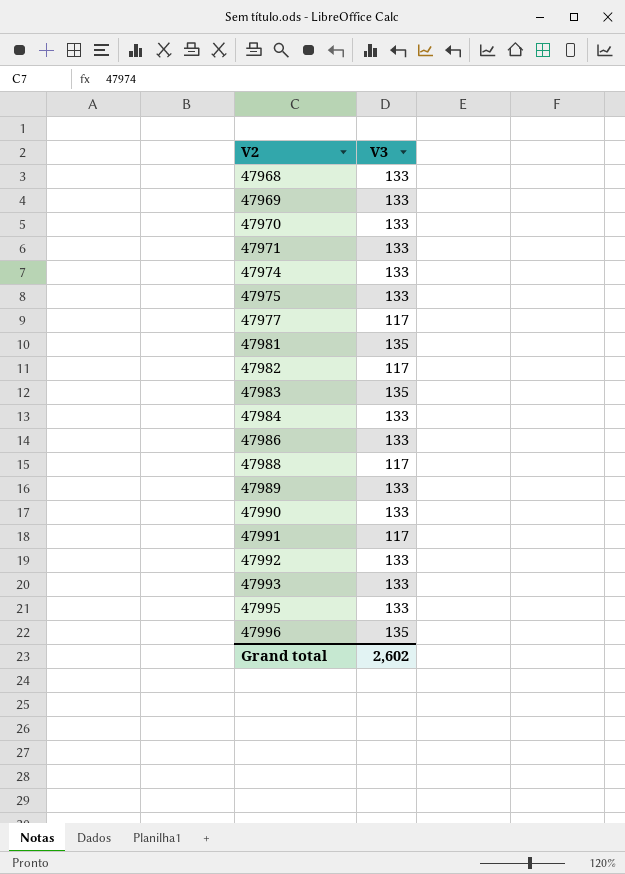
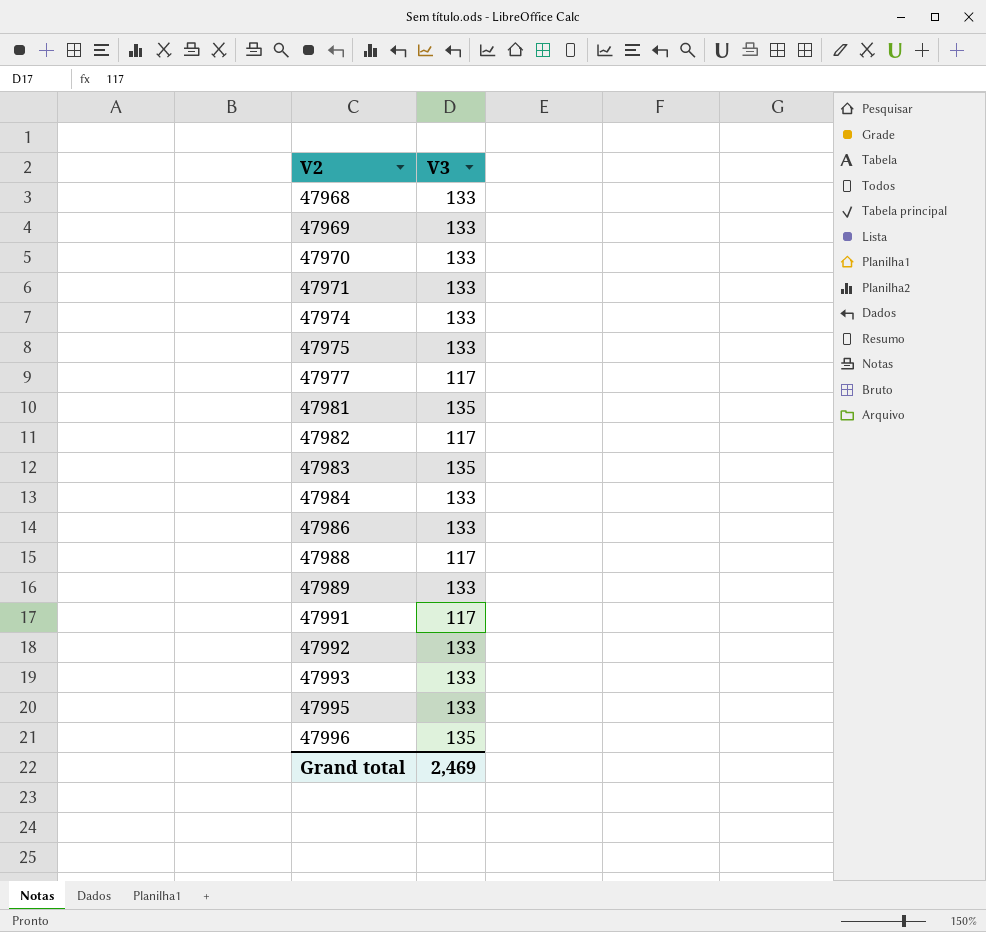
row 47990: 133 -> none
Grand total | V3: 2,602 -> 2,469

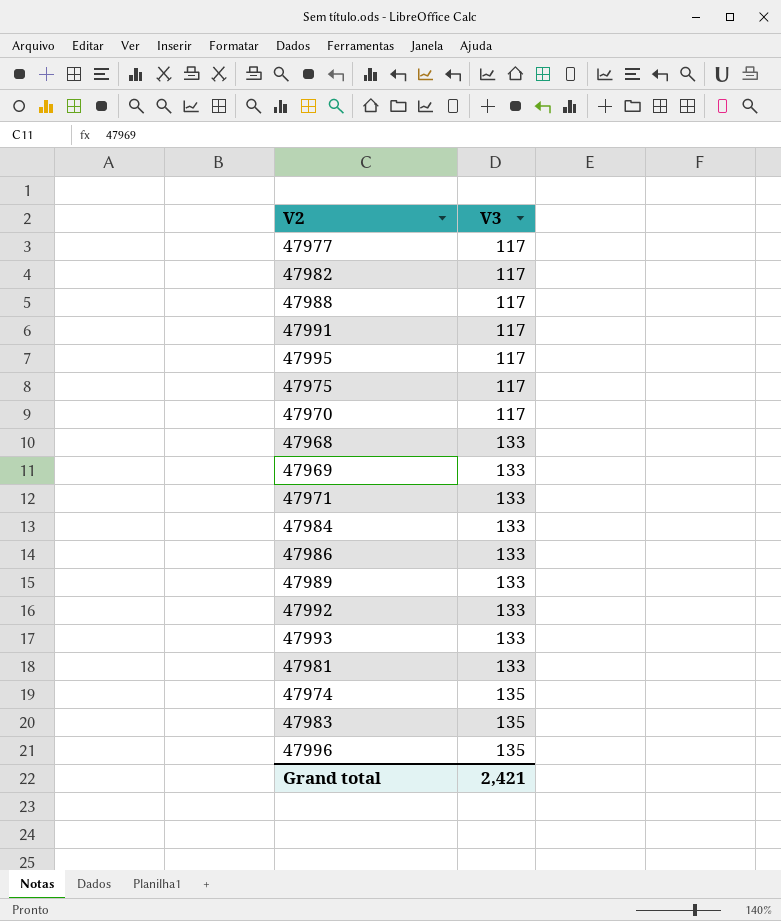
row order: V2 ascending -> V3 ascending
47995 | V3: 133 -> 117
47975 | V3: 133 -> 117
47970 | V3: 133 -> 117
47981 | V3: 135 -> 133
47974 | V3: 133 -> 135
Grand total | V3: 2,469 -> 2,421

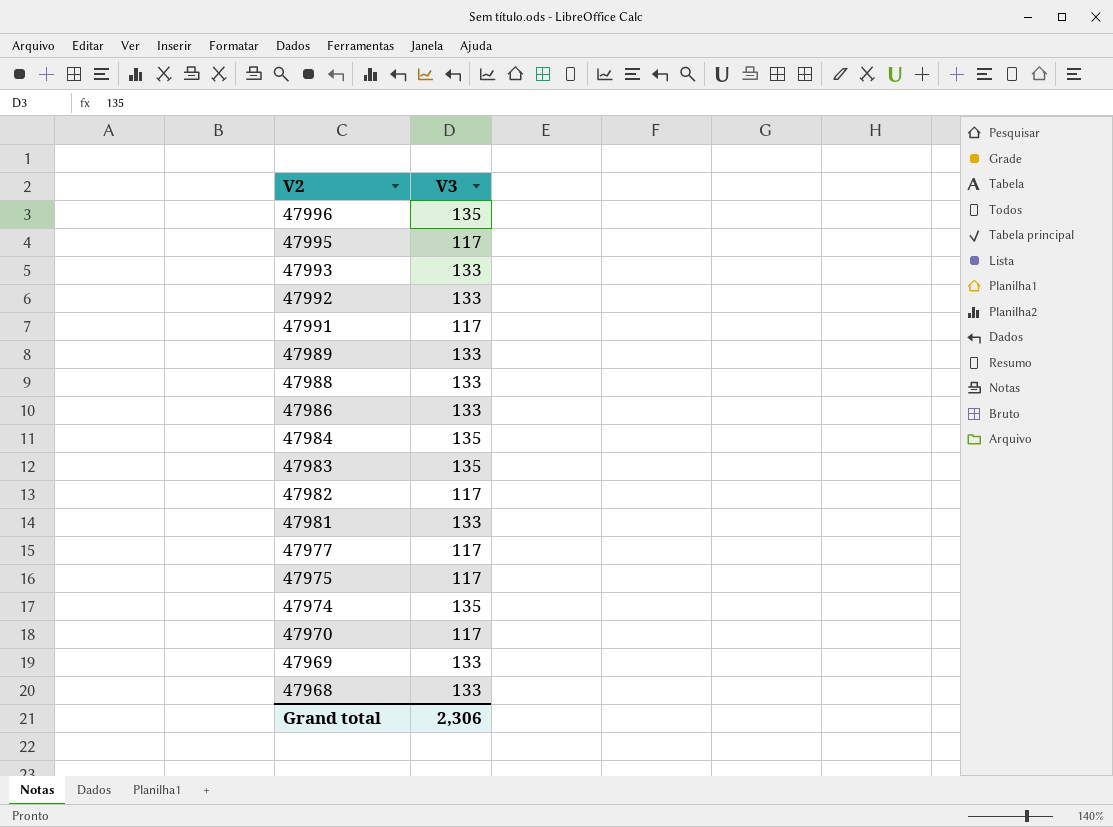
row order: V3 ascending -> V2 descending
row 47971: 133 -> none
47988 | V3: 117 -> 133
47984 | V3: 133 -> 135
Grand total | V3: 2,421 -> 2,306

